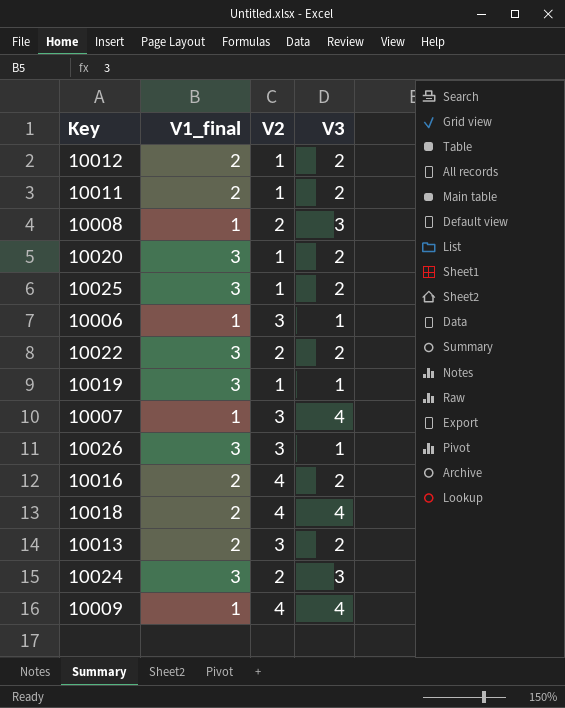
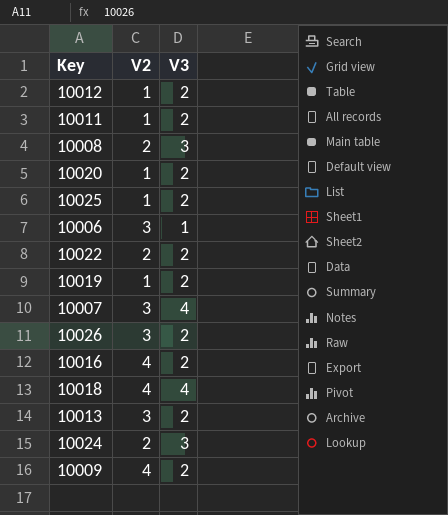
column V1_final | position: 2 -> none
10019 | V3: 1 -> 2
10026 | V3: 1 -> 2
10009 | V3: 4 -> 2

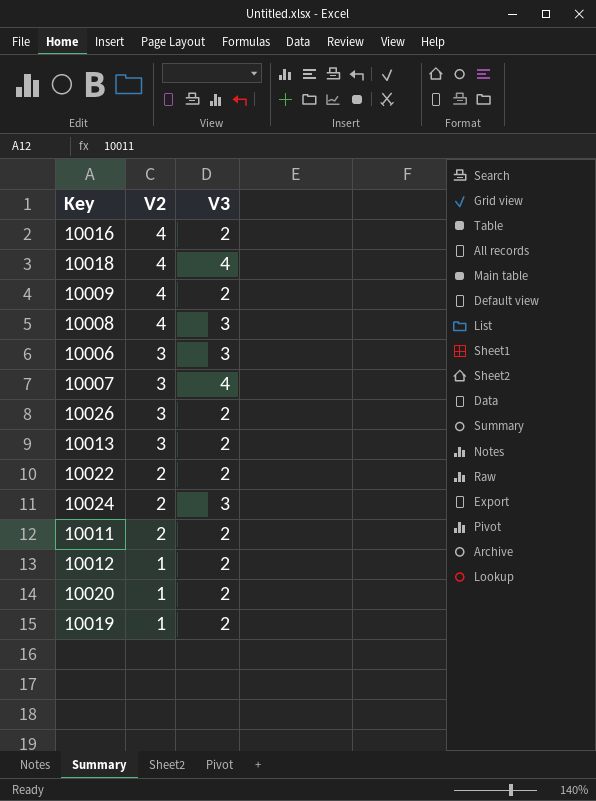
row order: none -> V2 descending
row 10025: 1 | 2 -> none
10008 | V2: 2 -> 4
10006 | V3: 1 -> 3
10011 | V2: 1 -> 2

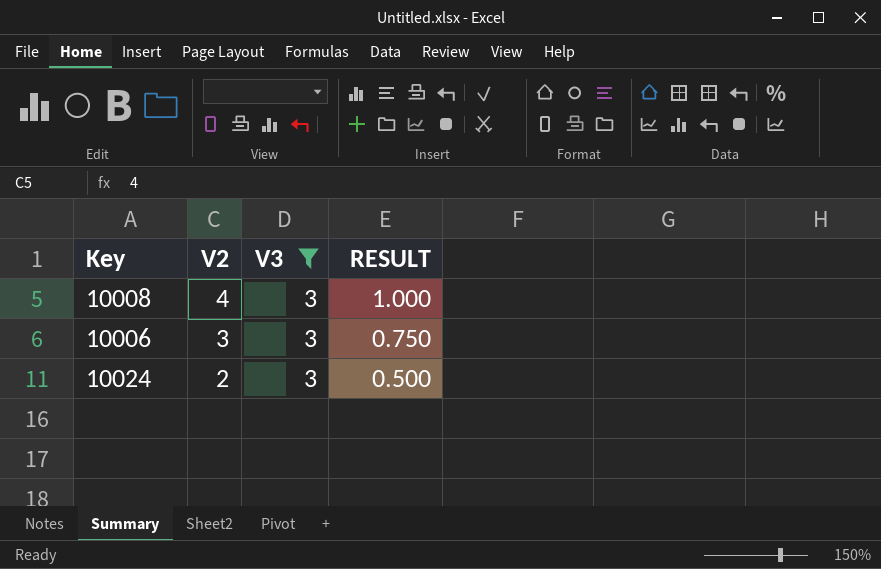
filter: none -> V3 = 3
column RESULT | formula: none -> [V2] * 0.25

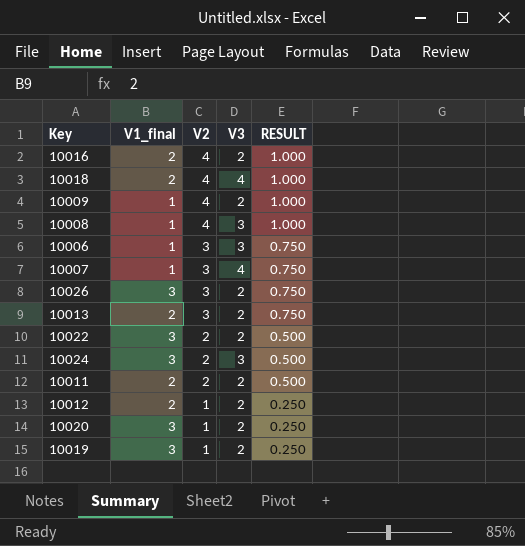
filter: V3 = 3 -> none
column V1_final | position: none -> 2

